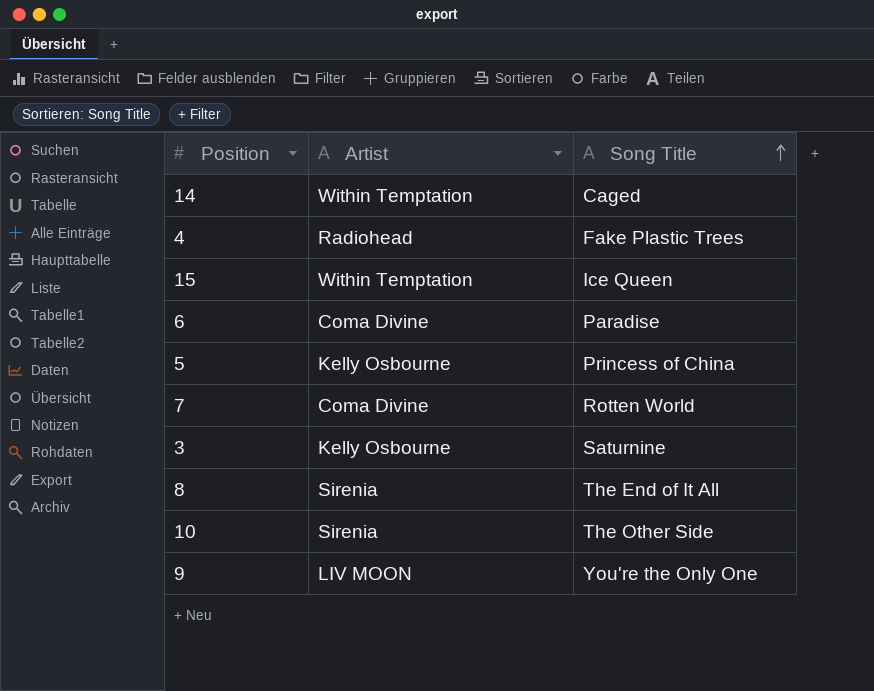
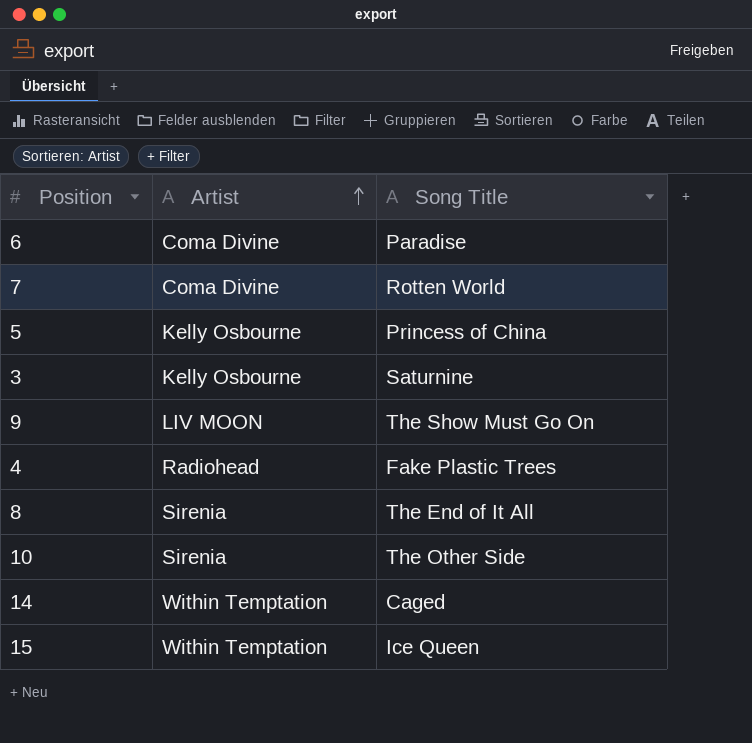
row order: Song Title ascending -> Artist ascending
9 | Song Title: You're the Only One -> The Show Must Go On

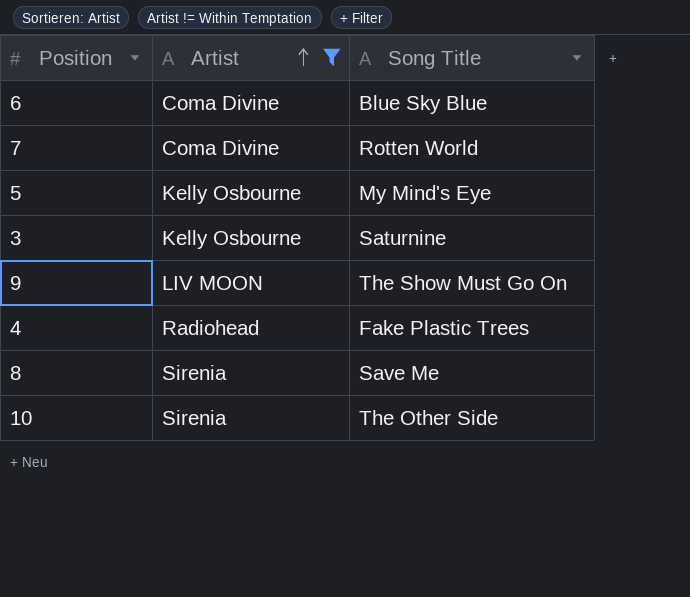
filter: none -> Artist != Within Temptation
6 | Song Title: Paradise -> Blue Sky Blue
5 | Song Title: Princess of China -> My Mind's Eye
8 | Song Title: The End of It All -> Save Me

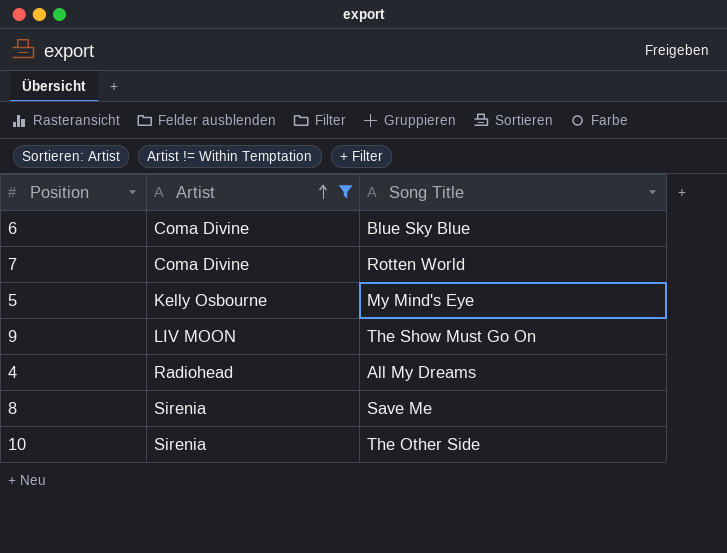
row 3: Kelly Osbourne | Saturnine -> none
4 | Song Title: Fake Plastic Trees -> All My Dreams

